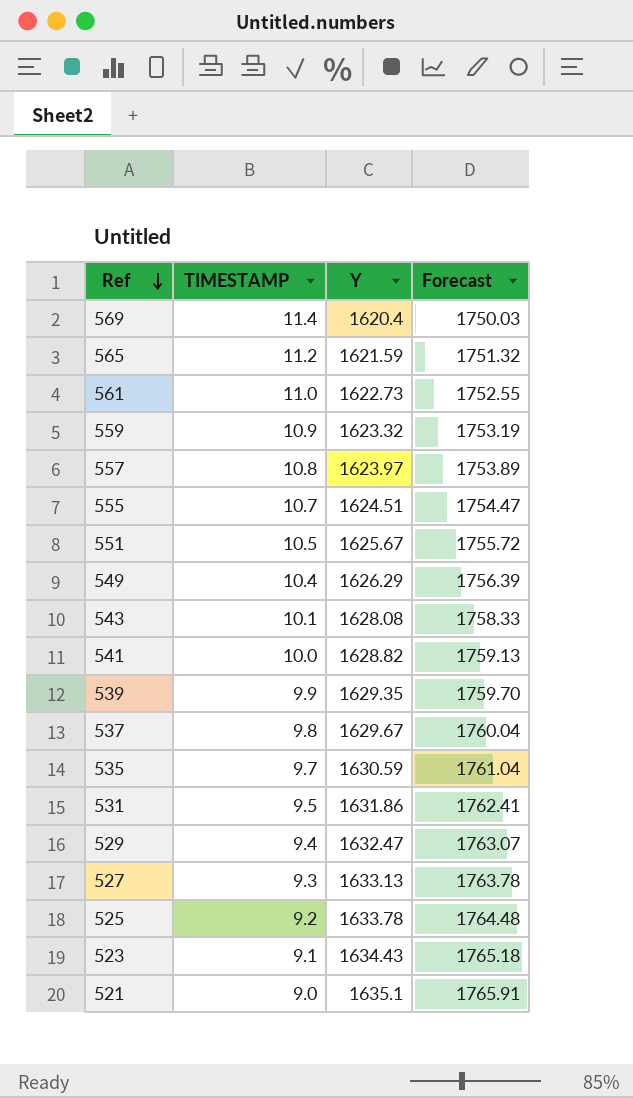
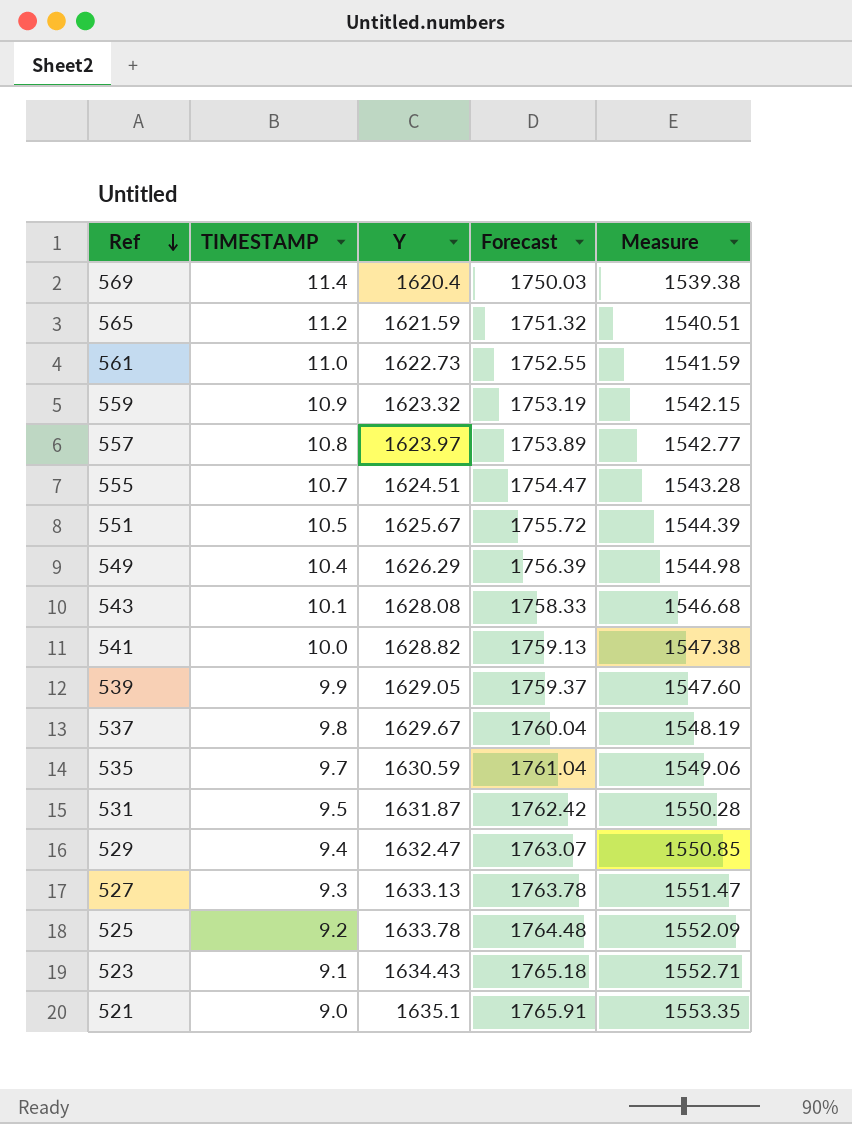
column Measure | formula: none -> [Y] * 0.95
539 | Y: 1629.35 -> 1629.05
539 | Forecast: 1759.70 -> 1759.37
531 | Y: 1631.86 -> 1631.87
531 | Forecast: 1762.41 -> 1762.42

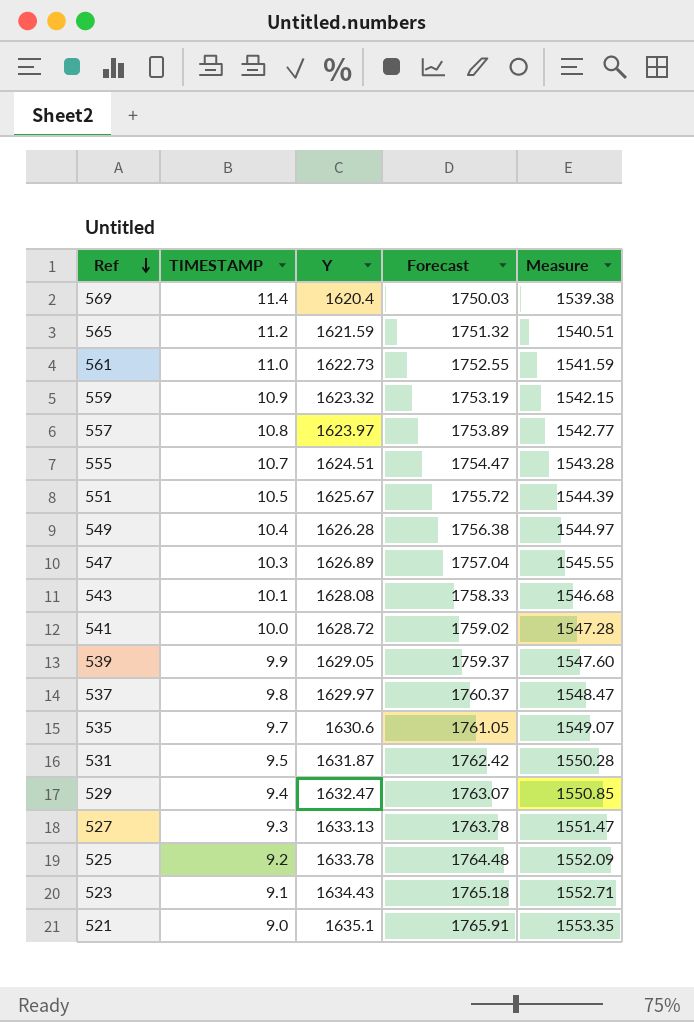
549 | Y: 1626.29 -> 1626.28
549 | Forecast: 1756.39 -> 1756.38
549 | Measure: 1544.98 -> 1544.97
row 547: none -> 10.3 | 1626.89 | 1757.04 | 1545.55
541 | Y: 1628.82 -> 1628.72
541 | Forecast: 1759.13 -> 1759.02
541 | Measure: 1547.38 -> 1547.28
537 | Y: 1629.67 -> 1629.97
537 | Forecast: 1760.04 -> 1760.37
537 | Measure: 1548.19 -> 1548.47
535 | Y: 1630.59 -> 1630.6
535 | Forecast: 1761.04 -> 1761.05
535 | Measure: 1549.06 -> 1549.07

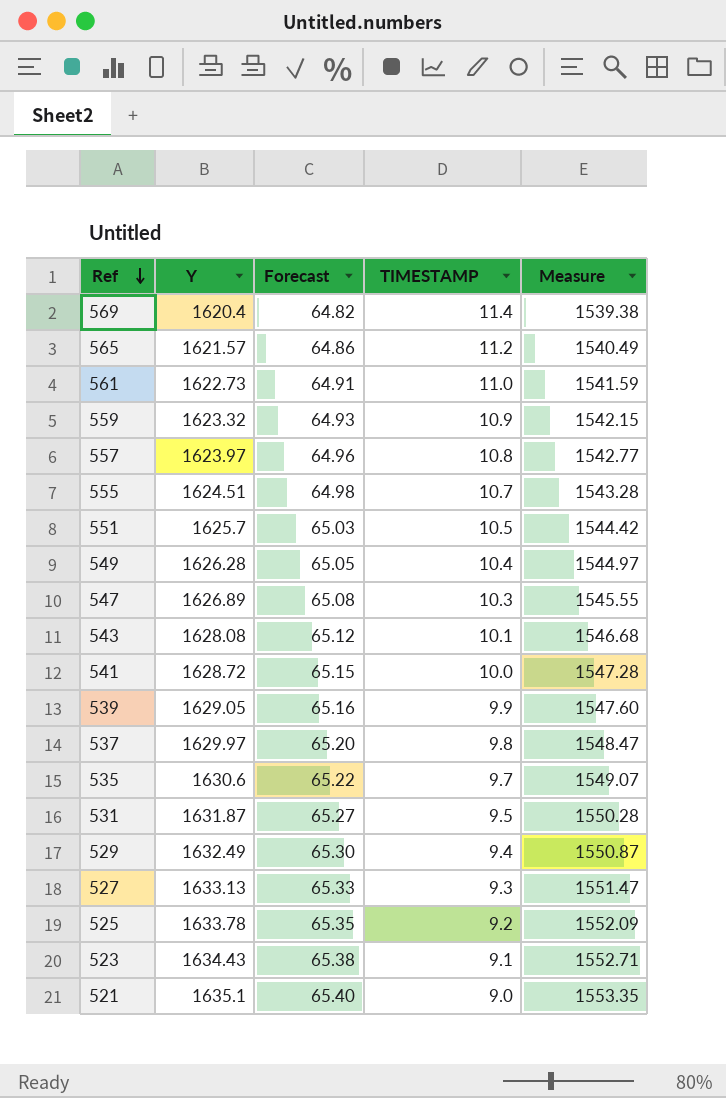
column Forecast | formula: [Y] * 1.08 -> [Y] * 0.04
column TIMESTAMP | position: 2 -> 4
565 | Y: 1621.59 -> 1621.57
565 | Measure: 1540.51 -> 1540.49
551 | Y: 1625.67 -> 1625.7
551 | Measure: 1544.39 -> 1544.42
529 | Y: 1632.47 -> 1632.49
529 | Measure: 1550.85 -> 1550.87

